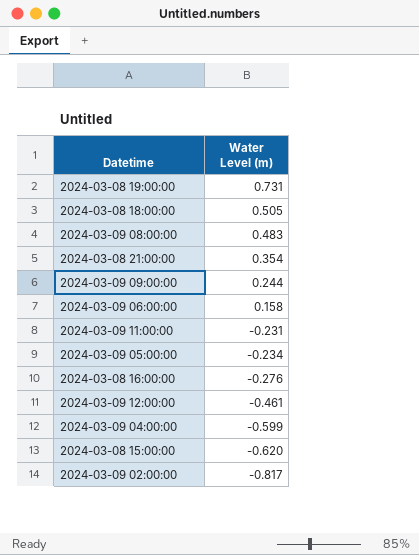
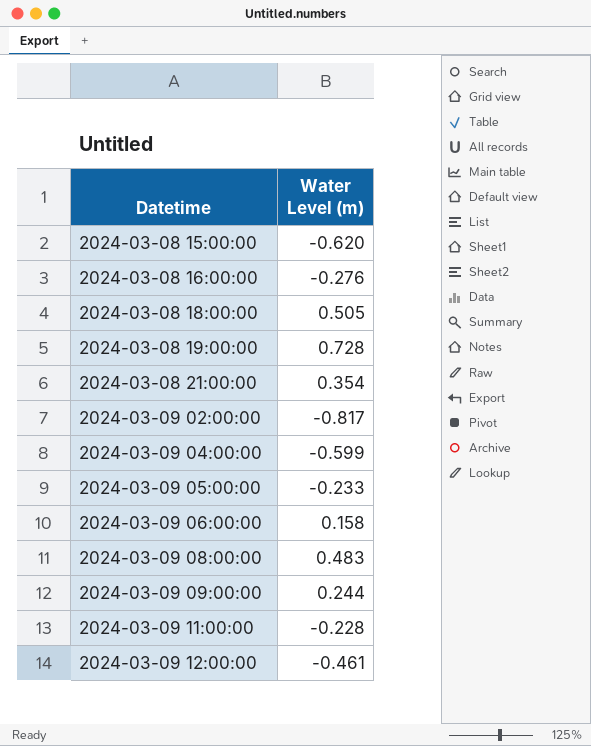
row order: Water Level (m) descending -> Datetime ascending
2024-03-08 19:00:00 | Water Level (m): 0.731 -> 0.728
2024-03-09 05:00:00 | Water Level (m): -0.234 -> -0.233
2024-03-09 11:00:00 | Water Level (m): -0.231 -> -0.228

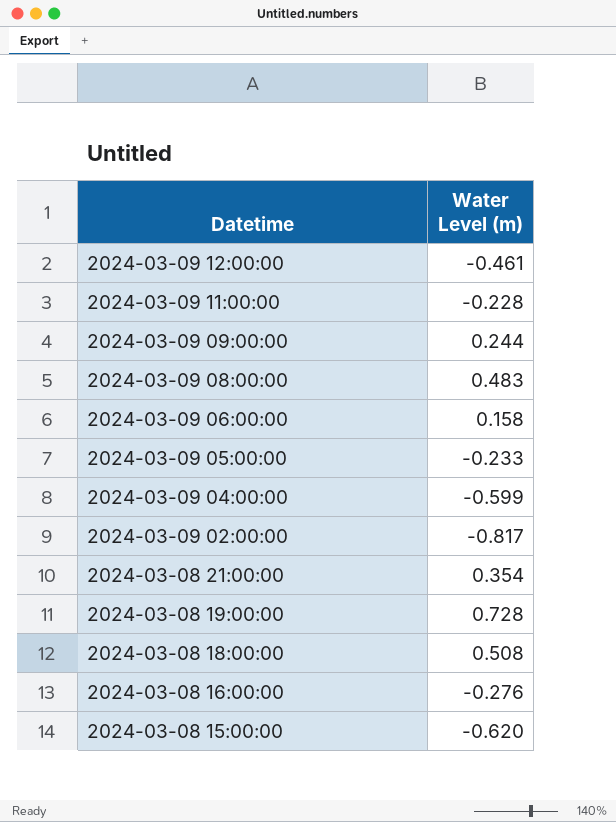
row order: Datetime ascending -> Datetime descending
2024-03-08 18:00:00 | Water Level (m): 0.505 -> 0.508

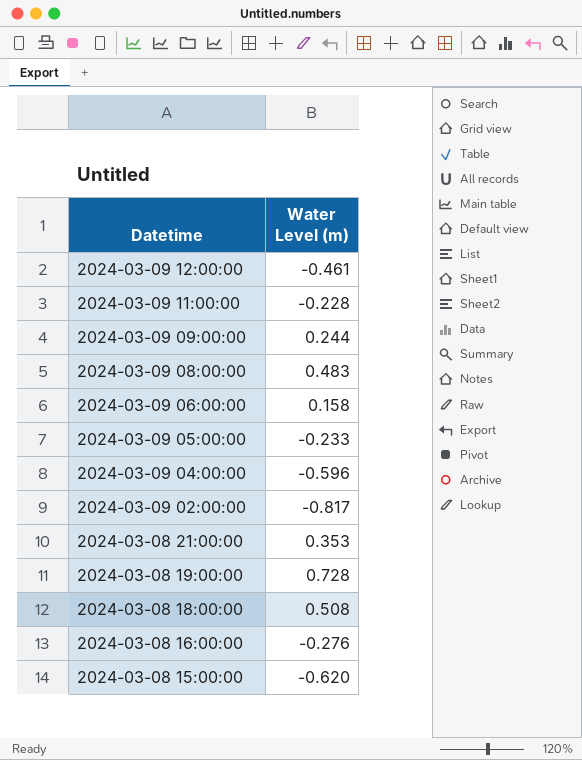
2024-03-09 04:00:00 | Water Level (m): -0.599 -> -0.596
2024-03-08 21:00:00 | Water Level (m): 0.354 -> 0.353

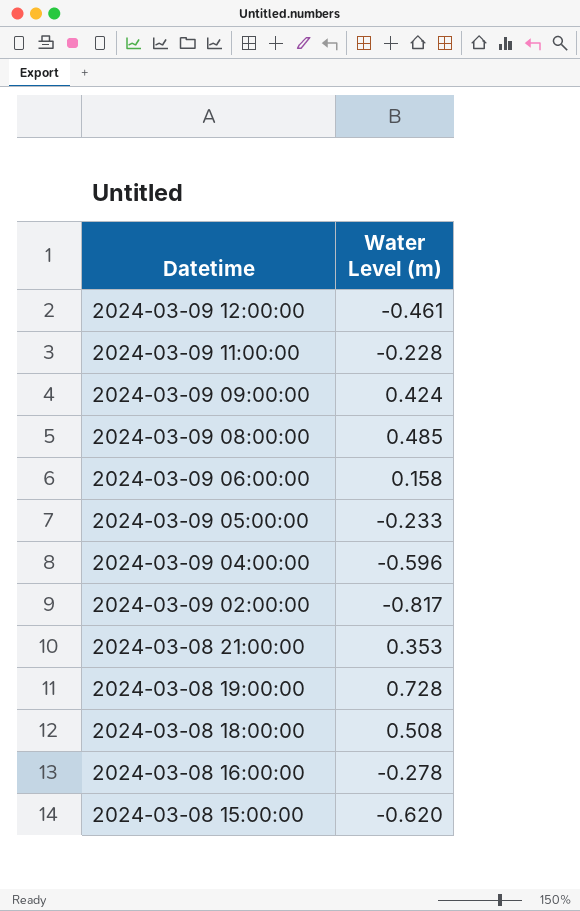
2024-03-09 09:00:00 | Water Level (m): 0.244 -> 0.424
2024-03-09 08:00:00 | Water Level (m): 0.483 -> 0.485
2024-03-08 16:00:00 | Water Level (m): -0.276 -> -0.278

